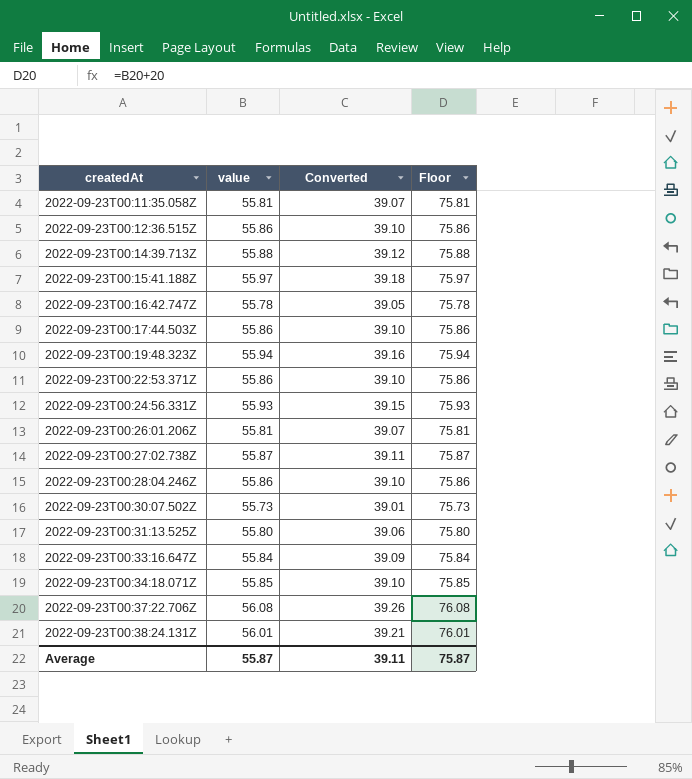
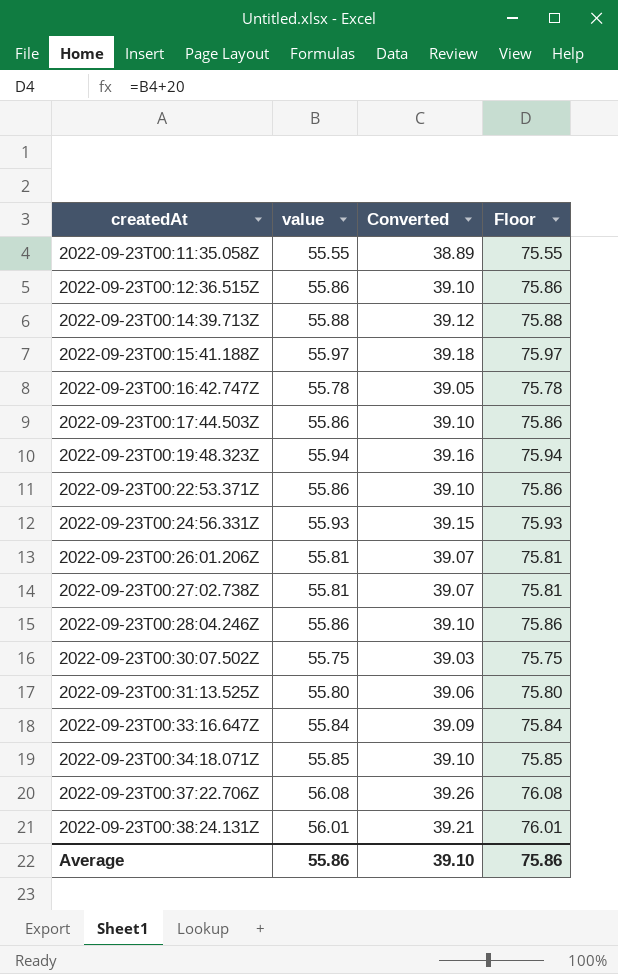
2022-09-23T00:11:35.058Z | value: 55.81 -> 55.55
2022-09-23T00:11:35.058Z | Converted: 39.07 -> 38.89
2022-09-23T00:11:35.058Z | Floor: 75.81 -> 75.55
2022-09-23T00:27:02.738Z | value: 55.87 -> 55.81
2022-09-23T00:27:02.738Z | Converted: 39.11 -> 39.07
2022-09-23T00:27:02.738Z | Floor: 75.87 -> 75.81
2022-09-23T00:30:07.502Z | value: 55.73 -> 55.75
2022-09-23T00:30:07.502Z | Converted: 39.01 -> 39.03
2022-09-23T00:30:07.502Z | Floor: 75.73 -> 75.75
Average | value: 55.87 -> 55.86
Average | Converted: 39.11 -> 39.10
Average | Floor: 75.87 -> 75.86

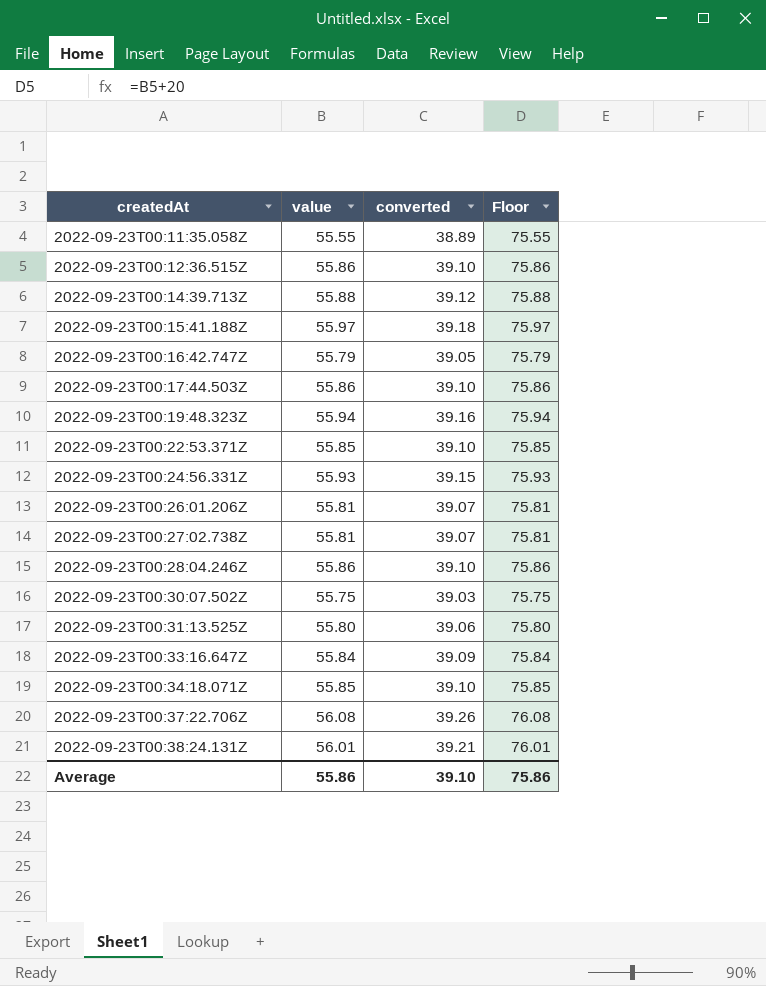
column name: Converted -> converted
2022-09-23T00:16:42.747Z | value: 55.78 -> 55.79
2022-09-23T00:16:42.747Z | Floor: 75.78 -> 75.79
2022-09-23T00:22:53.371Z | value: 55.86 -> 55.85
2022-09-23T00:22:53.371Z | Floor: 75.86 -> 75.85

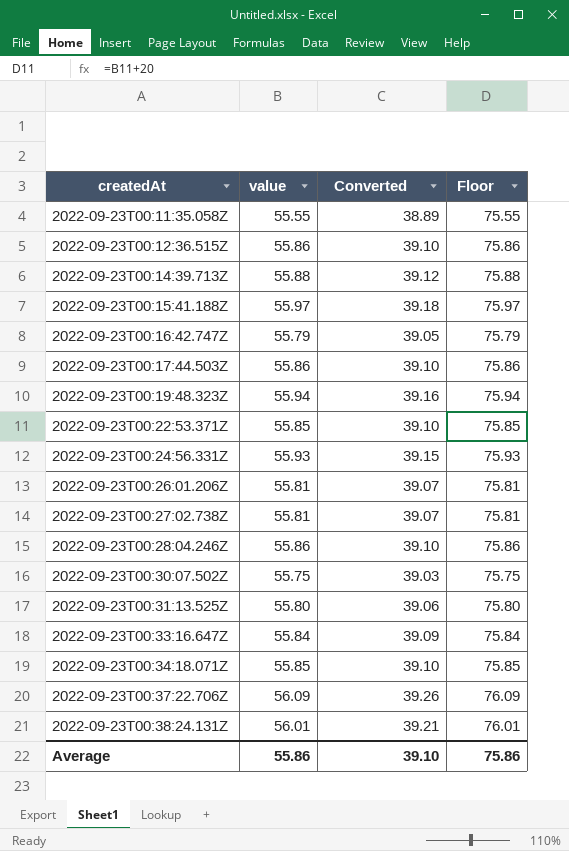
column name: converted -> Converted
2022-09-23T00:37:22.706Z | value: 56.08 -> 56.09
2022-09-23T00:37:22.706Z | Floor: 76.08 -> 76.09

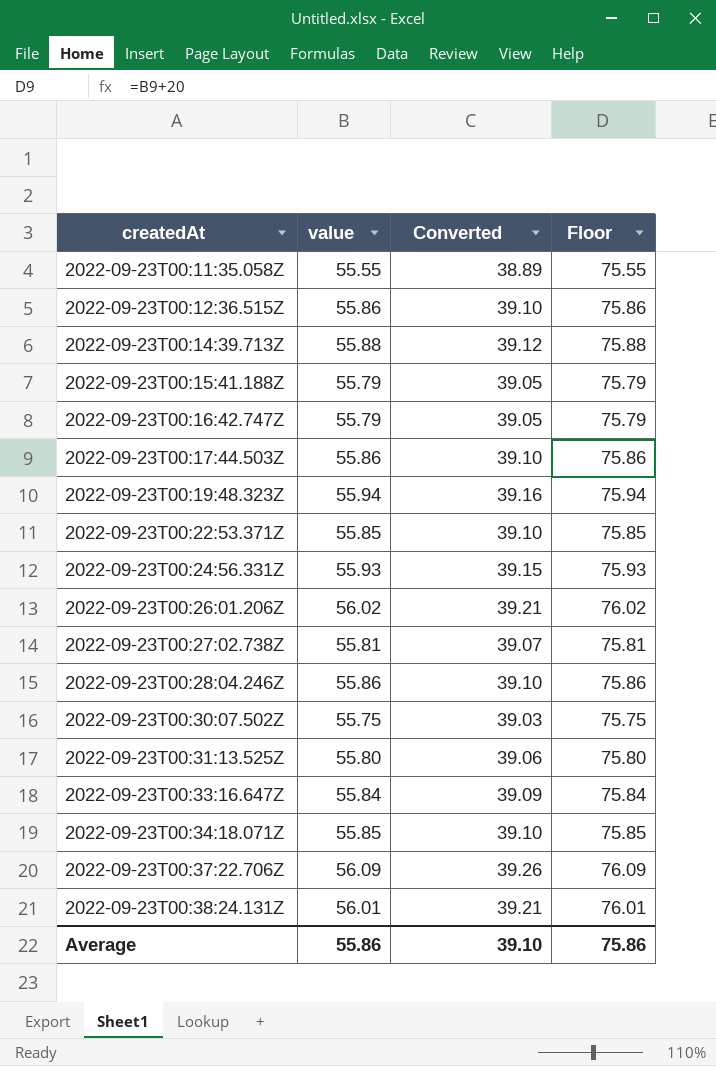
2022-09-23T00:15:41.188Z | value: 55.97 -> 55.79
2022-09-23T00:15:41.188Z | Converted: 39.18 -> 39.05
2022-09-23T00:15:41.188Z | Floor: 75.97 -> 75.79
2022-09-23T00:26:01.206Z | value: 55.81 -> 56.02
2022-09-23T00:26:01.206Z | Converted: 39.07 -> 39.21
2022-09-23T00:26:01.206Z | Floor: 75.81 -> 76.02

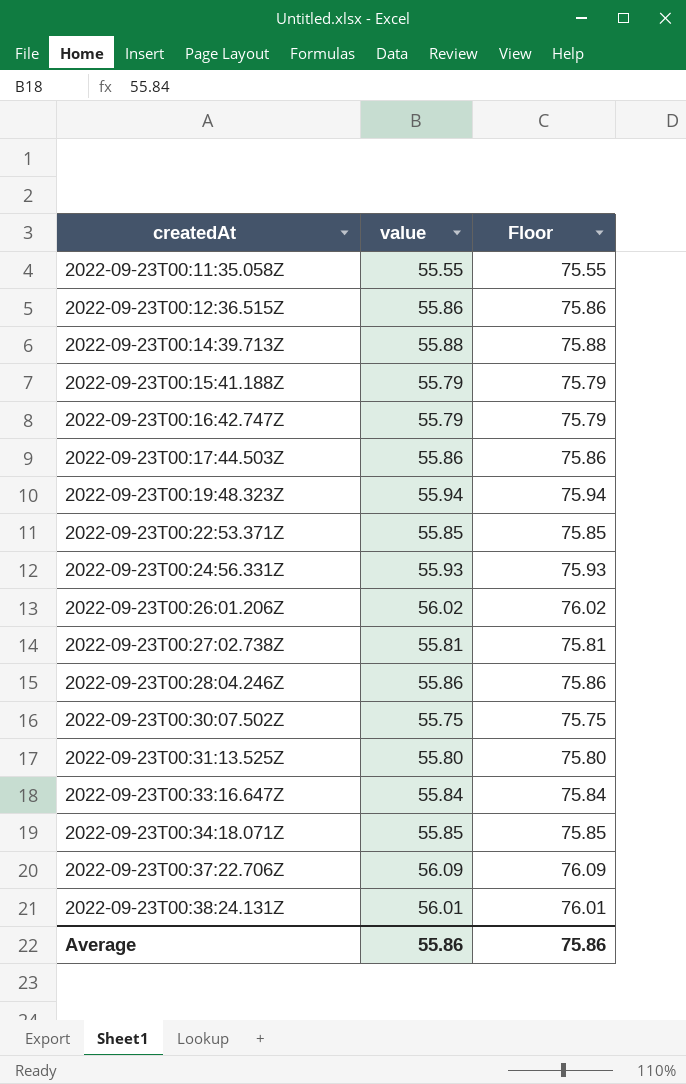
column Converted | formula: [value] * 0.7 -> none

